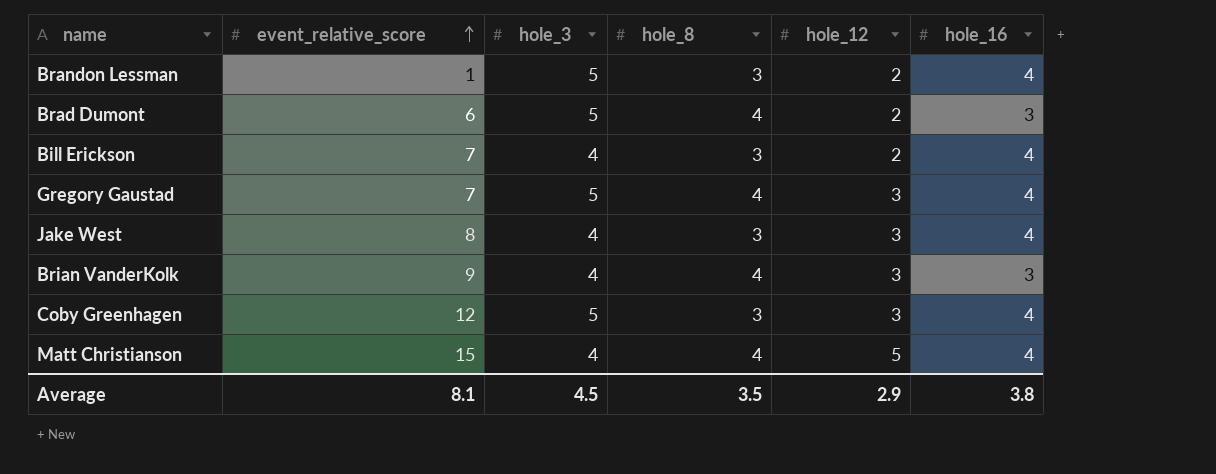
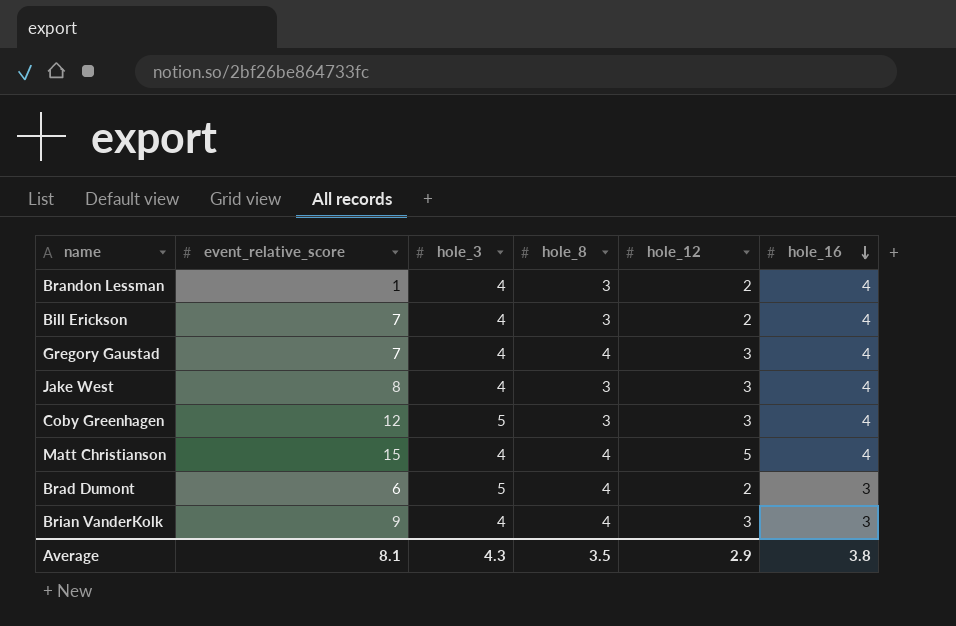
row order: event_relative_score ascending -> hole_16 descending
Brandon Lessman | hole_3: 5 -> 4
Gregory Gaustad | hole_3: 5 -> 4
Average | hole_3: 4.5 -> 4.3

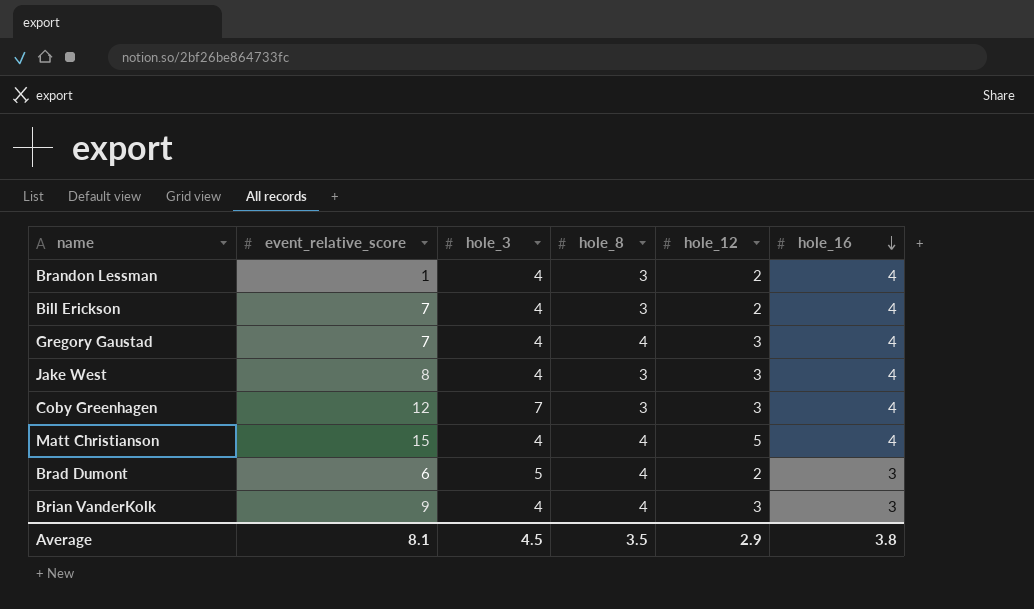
Coby Greenhagen | hole_3: 5 -> 7
Average | hole_3: 4.3 -> 4.5

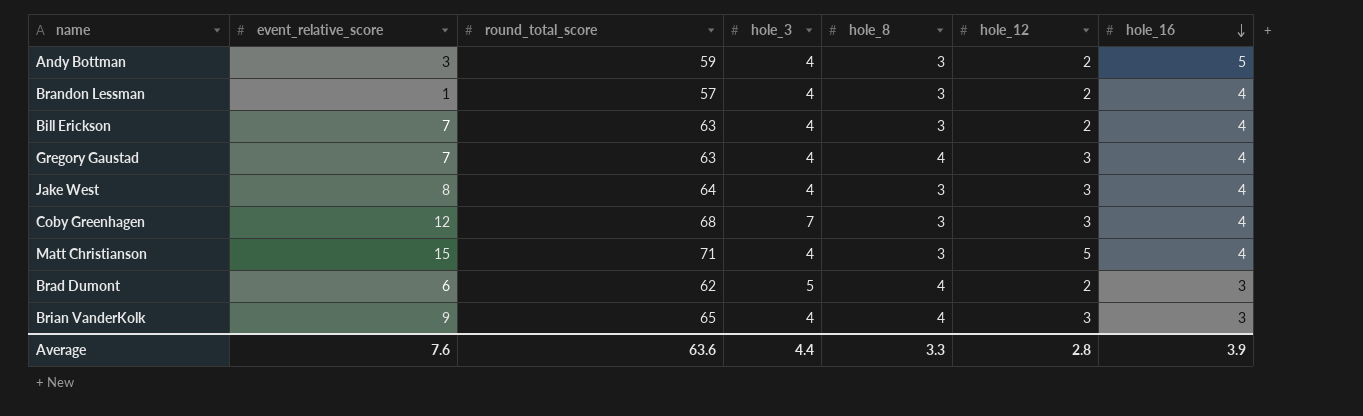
column round_total_score | position: none -> 3
row Andy Bottman: none -> 3 | 59 | 4 | 3 | 2 | 5
Matt Christianson | hole_8: 4 -> 3
Average | event_relative_score: 8.1 -> 7.6
Average | hole_3: 4.5 -> 4.4
Average | hole_8: 3.5 -> 3.3
Average | hole_12: 2.9 -> 2.8
Average | hole_16: 3.8 -> 3.9

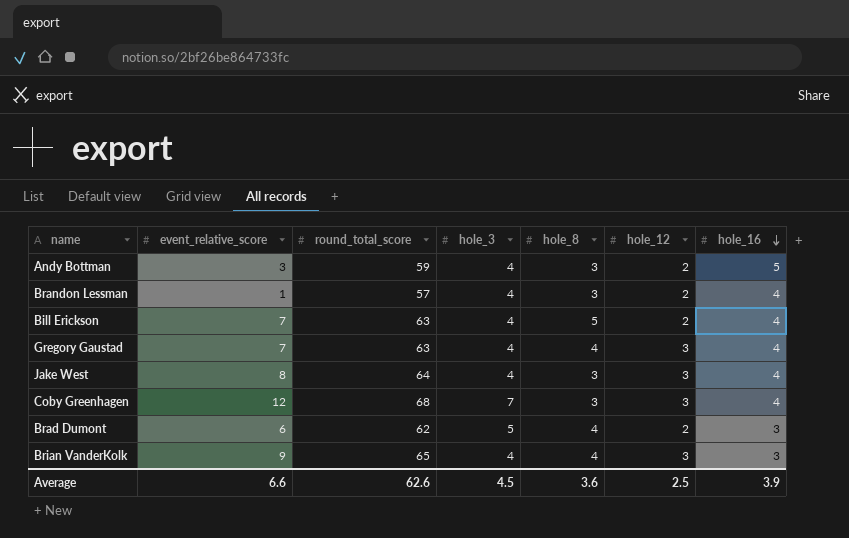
row Matt Christianson: 15 | 71 | 4 | 3 | 5 | 4 -> none
Bill Erickson | hole_8: 3 -> 5
Average | event_relative_score: 7.6 -> 6.6
Average | round_total_score: 63.6 -> 62.6
Average | hole_3: 4.4 -> 4.5
Average | hole_8: 3.3 -> 3.6
Average | hole_12: 2.8 -> 2.5

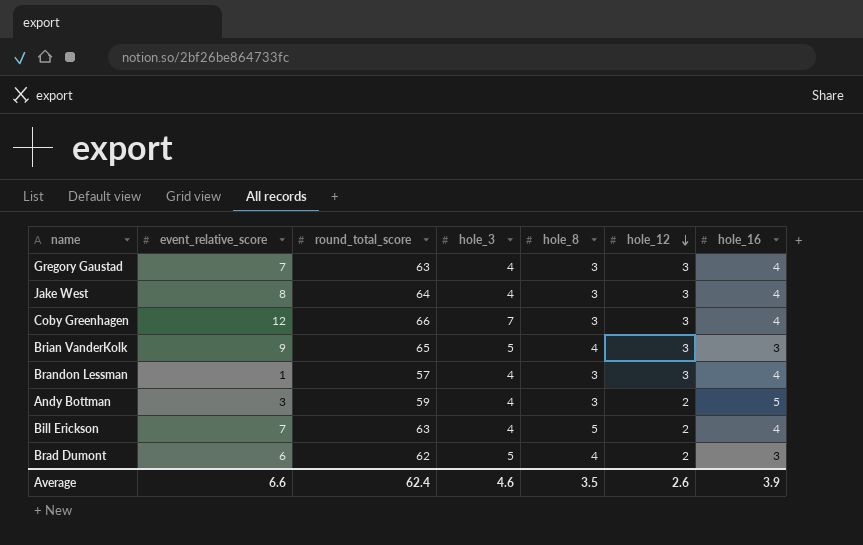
row order: hole_16 descending -> hole_12 descending
Gregory Gaustad | hole_8: 4 -> 3
Coby Greenhagen | round_total_score: 68 -> 66
Brian VanderKolk | hole_3: 4 -> 5
Brandon Lessman | hole_12: 2 -> 3
Average | round_total_score: 62.6 -> 62.4
Average | hole_3: 4.5 -> 4.6
Average | hole_8: 3.6 -> 3.5
Average | hole_12: 2.5 -> 2.6

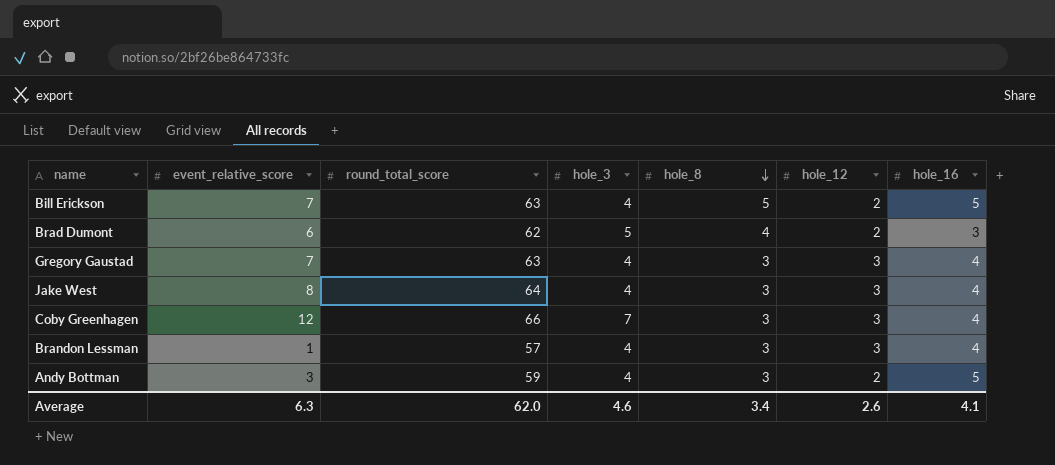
row order: hole_12 descending -> hole_8 descending
row Brian VanderKolk: 9 | 65 | 5 | 4 | 3 | 3 -> none
Bill Erickson | hole_16: 4 -> 5
Average | event_relative_score: 6.6 -> 6.3
Average | round_total_score: 62.4 -> 62.0
Average | hole_8: 3.5 -> 3.4
Average | hole_16: 3.9 -> 4.1

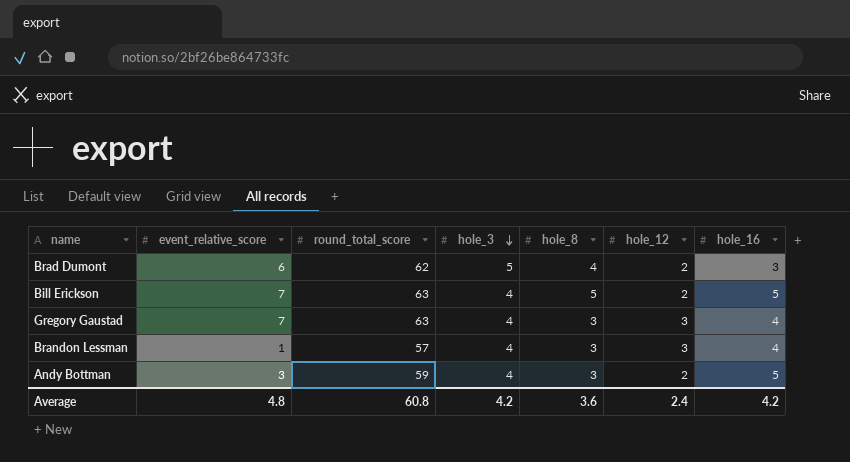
row order: hole_8 descending -> hole_3 descending
row Jake West: 8 | 64 | 4 | 3 | 3 | 4 -> none
row Coby Greenhagen: 12 | 66 | 7 | 3 | 3 | 4 -> none
Average | event_relative_score: 6.3 -> 4.8
Average | round_total_score: 62.0 -> 60.8
Average | hole_3: 4.6 -> 4.2
Average | hole_8: 3.4 -> 3.6
Average | hole_12: 2.6 -> 2.4
Average | hole_16: 4.1 -> 4.2

